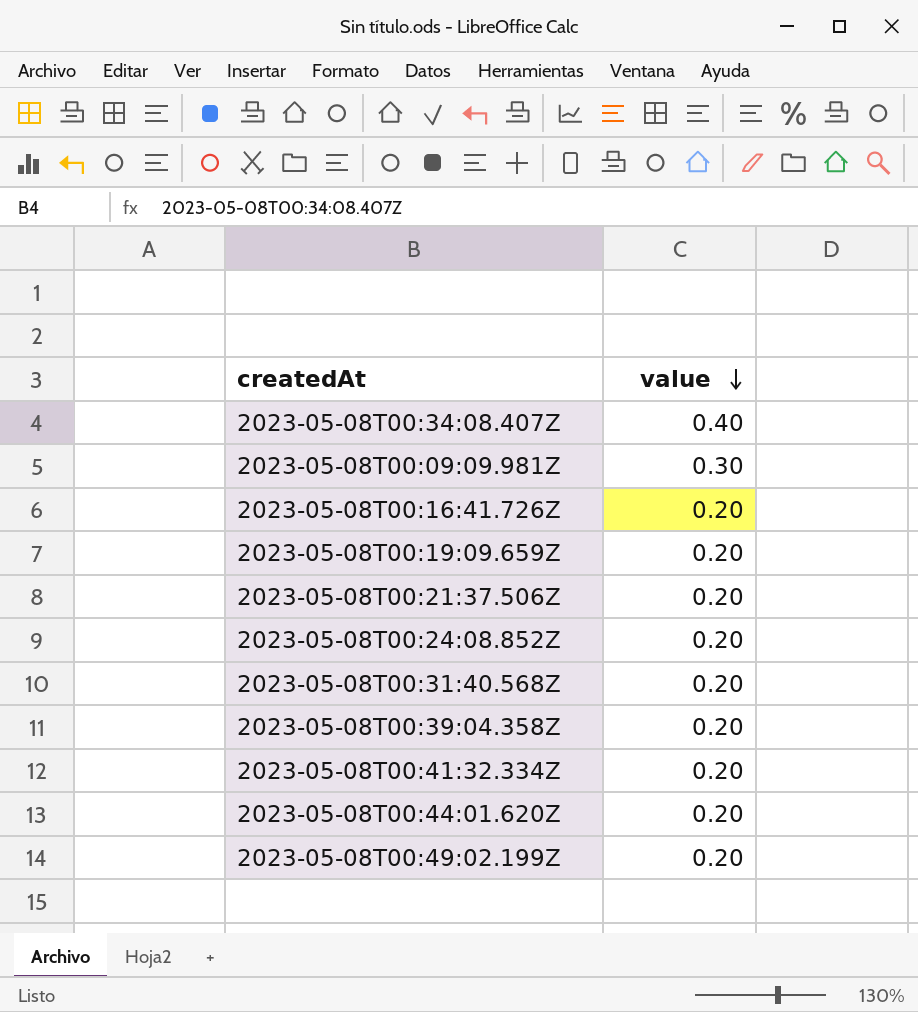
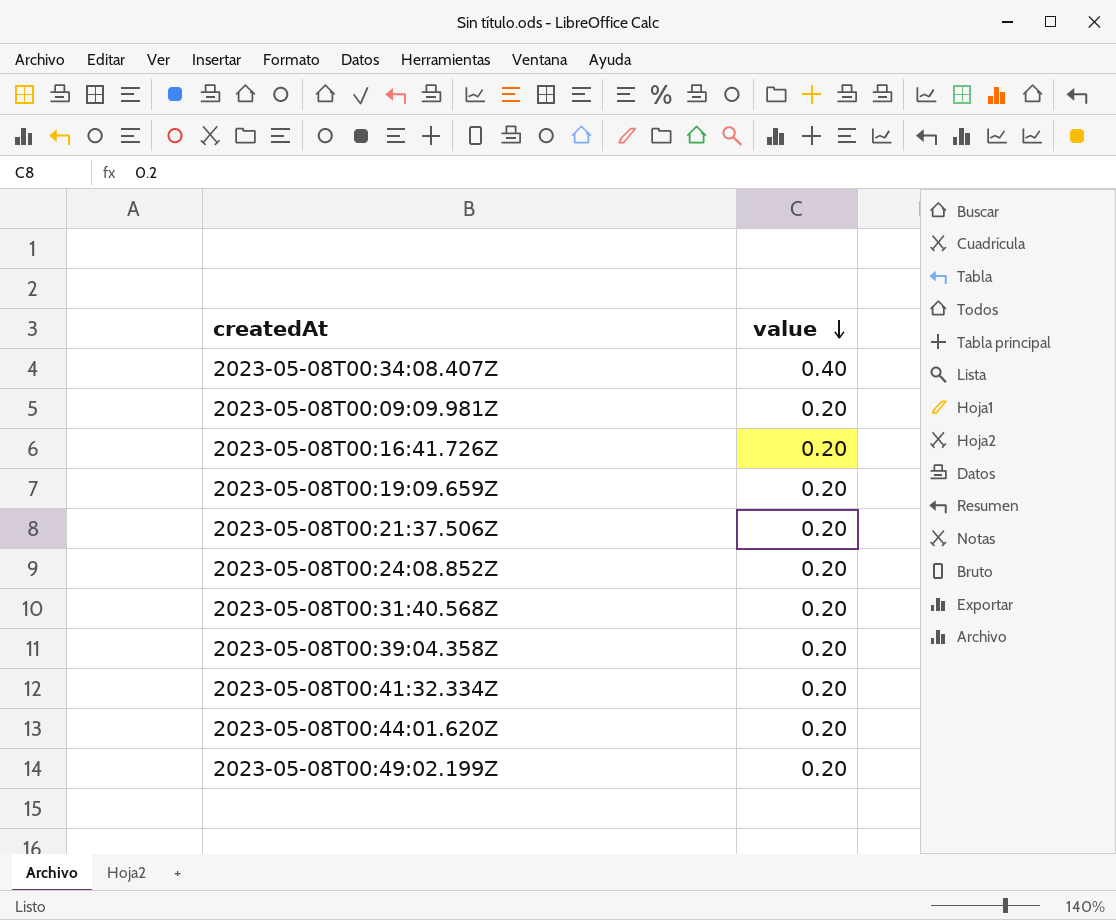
2023-05-08T00:09:09.981Z | value: 0.30 -> 0.20

